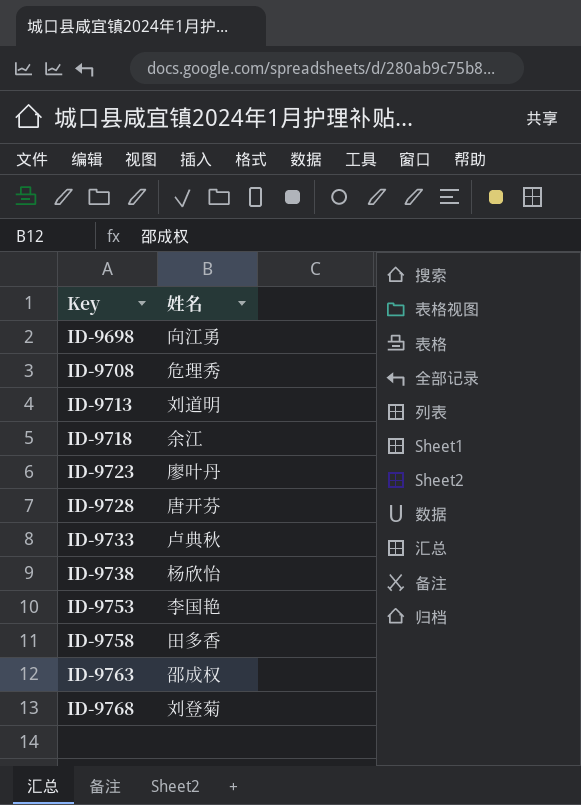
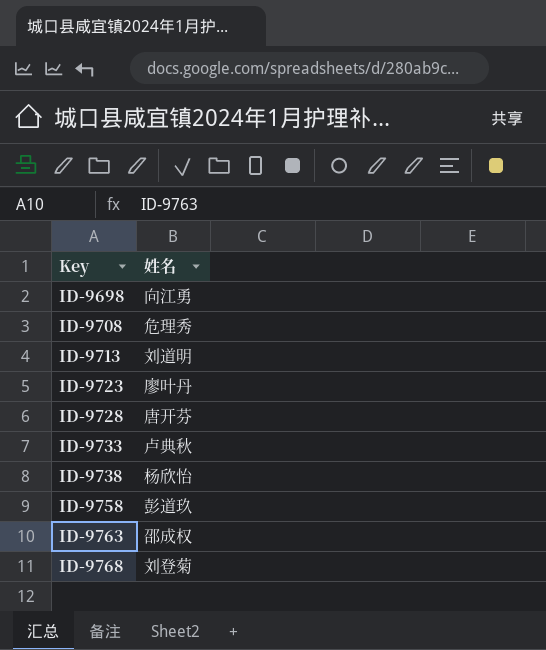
row ID-9718: 余江 -> none
row ID-9753: 李国艳 -> none
ID-9758 | 姓名: 田多香 -> 彭道玖

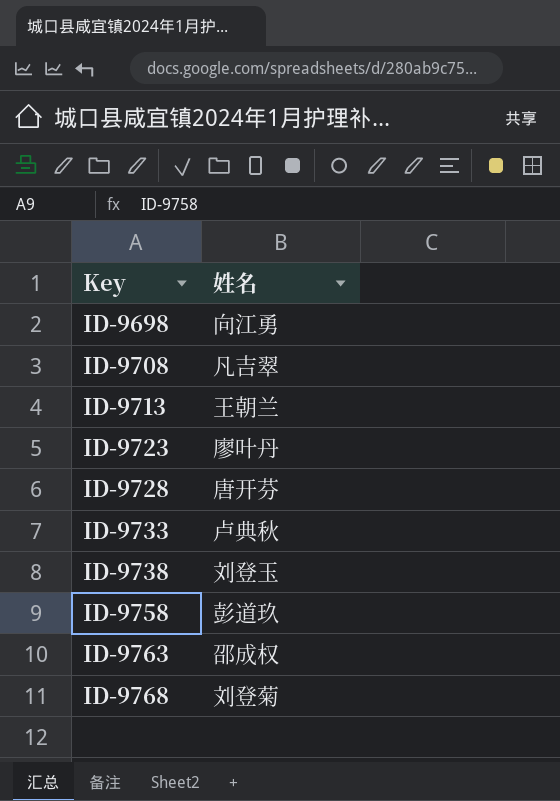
ID-9708 | 姓名: 危理秀 -> 凡吉翠
ID-9713 | 姓名: 刘道明 -> 王朝兰
ID-9738 | 姓名: 杨欣怡 -> 刘登玉

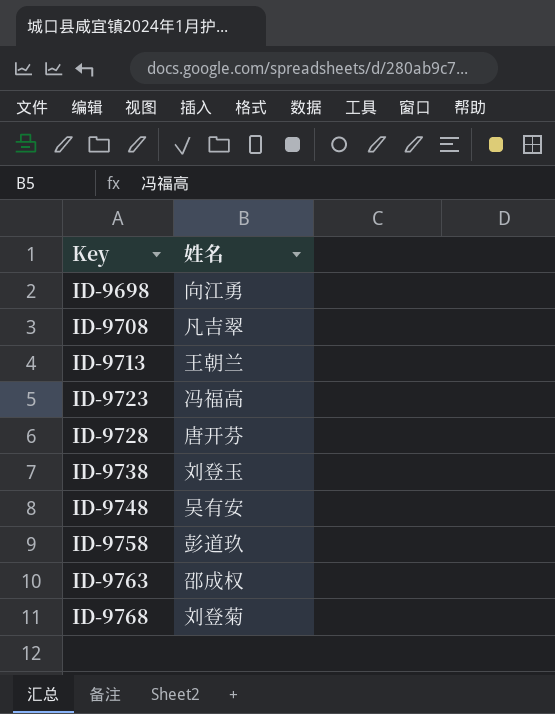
row ID-9733: 卢典秋 -> none
ID-9723 | 姓名: 廖叶丹 -> 冯福高
row ID-9748: none -> 吴有安

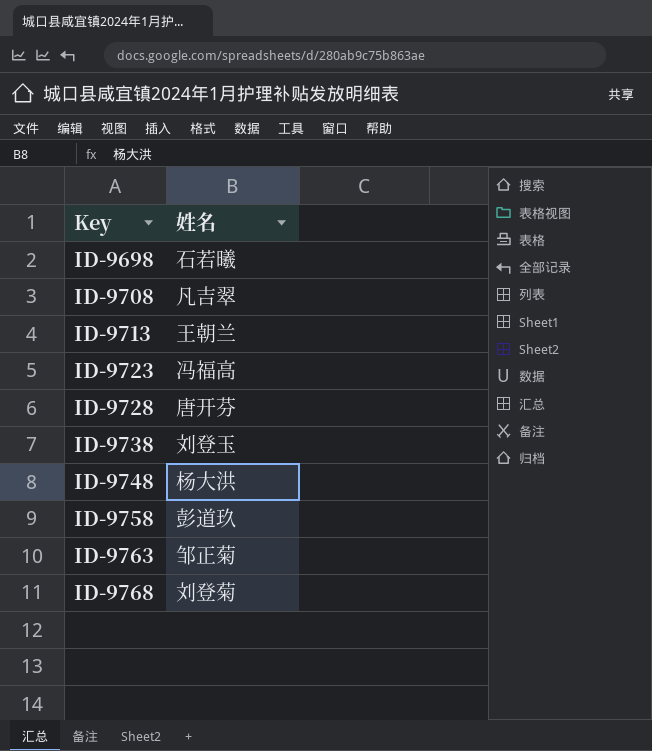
ID-9698 | 姓名: 向江勇 -> 石若曦
ID-9748 | 姓名: 吴有安 -> 杨大洪
ID-9763 | 姓名: 邵成权 -> 邹正菊

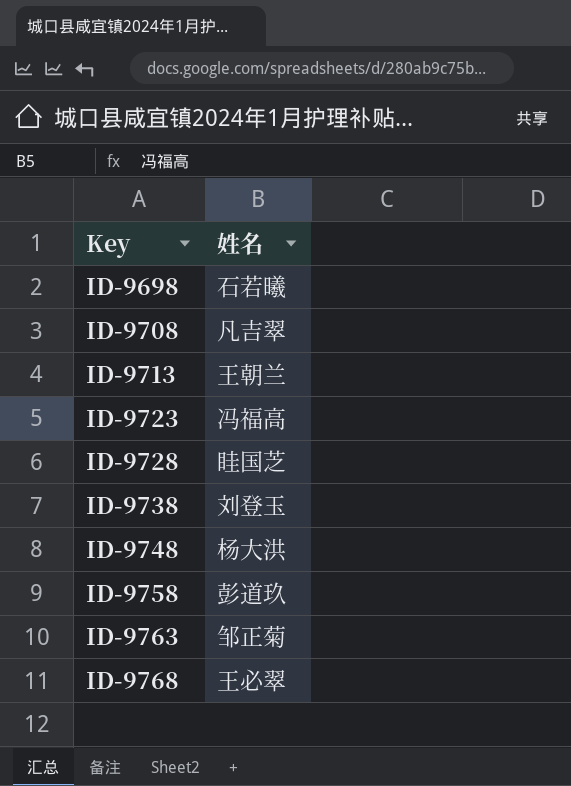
ID-9728 | 姓名: 唐开芬 -> 眭国芝
ID-9768 | 姓名: 刘登菊 -> 王必翠

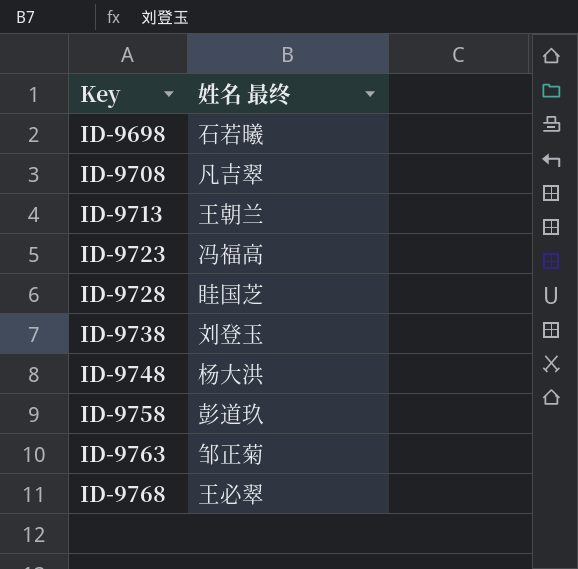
column name: 姓名 -> 姓名 最终

